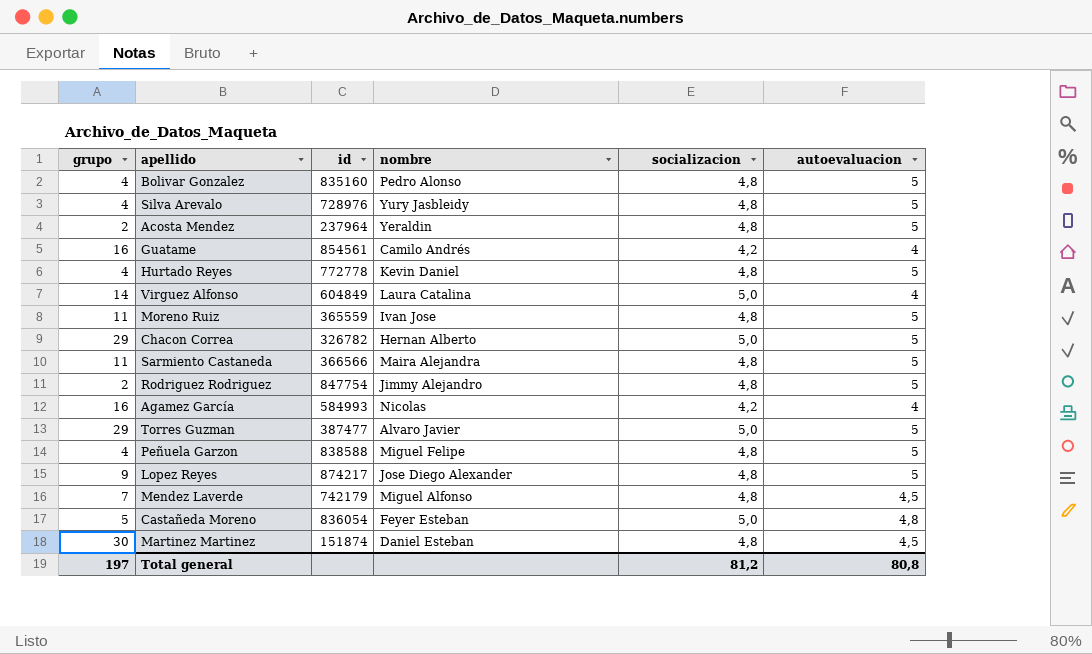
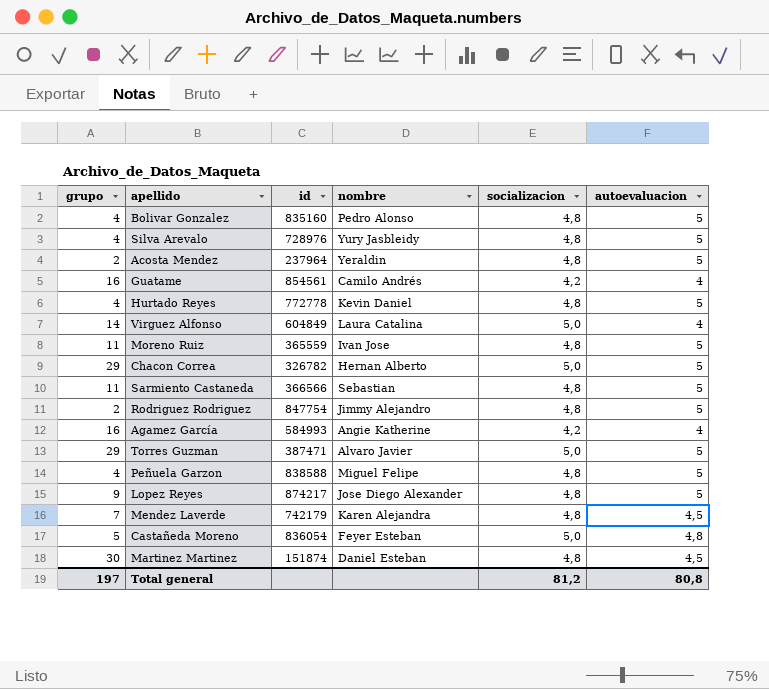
Sarmiento Castaneda | nombre: Maira Alejandra -> Sebastian
Agamez García | nombre: Nicolas -> Angie Katherine
Torres Guzman | id: 387477 -> 387471
Mendez Laverde | nombre: Miguel Alfonso -> Karen Alejandra

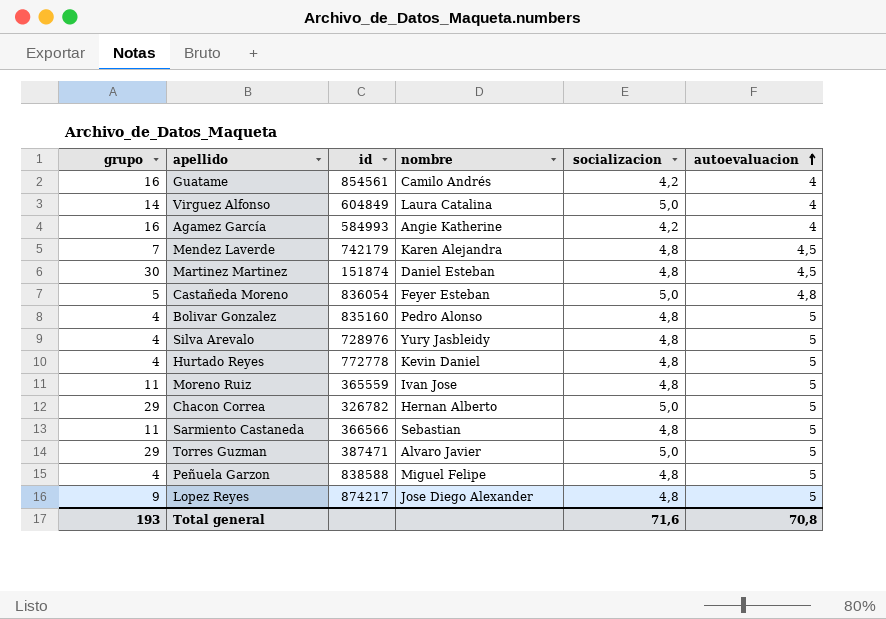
row order: none -> autoevaluacion ascending
row Acosta Mendez: 2 | 237964 | Yeraldin | 4,8 | 5 -> none
row Rodriguez Rodriguez: 2 | 847754 | Jimmy Alejandro | 4,8 | 5 -> none
Total general | grupo: 197 -> 193
Total general | socializacion: 81,2 -> 71,6
Total general | autoevaluacion: 80,8 -> 70,8

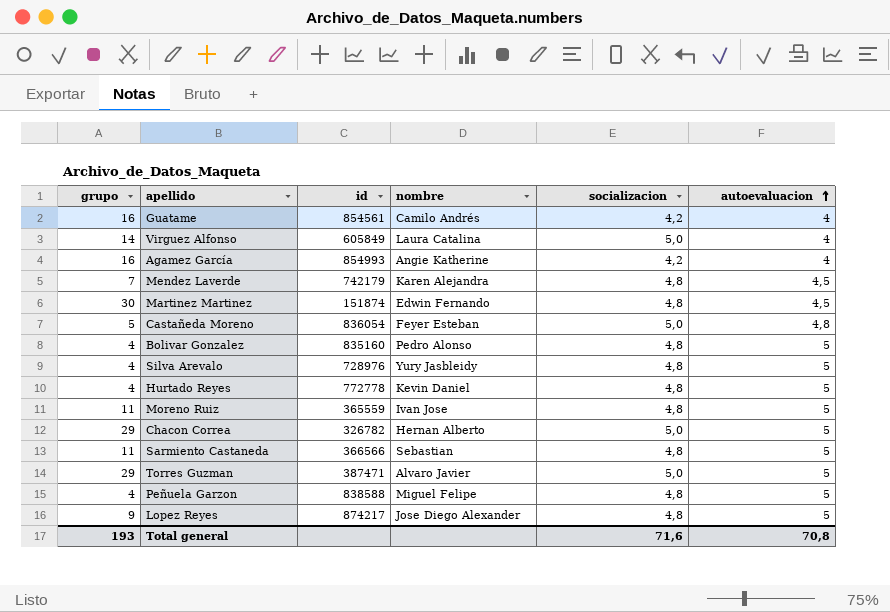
Virguez Alfonso | id: 604849 -> 605849
Agamez García | id: 584993 -> 854993
Martinez Martinez | nombre: Daniel Esteban -> Edwin Fernando

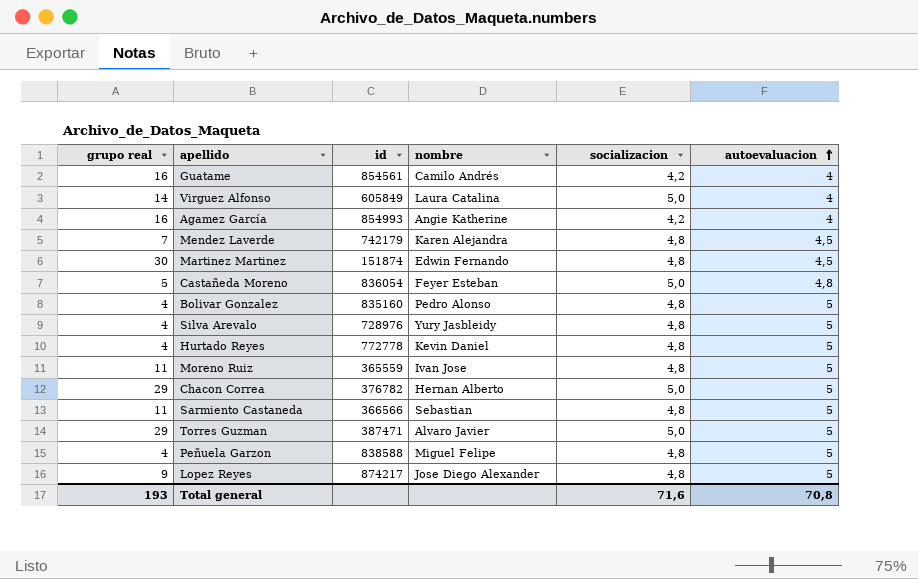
column name: grupo -> grupo real
Chacon Correa | id: 326782 -> 376782

